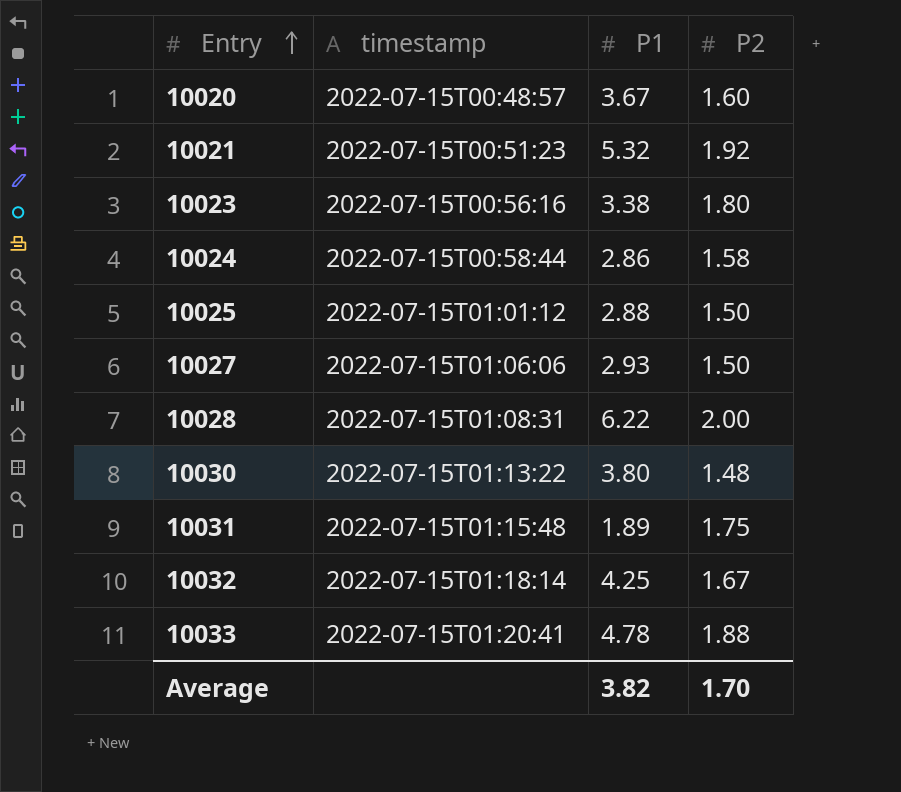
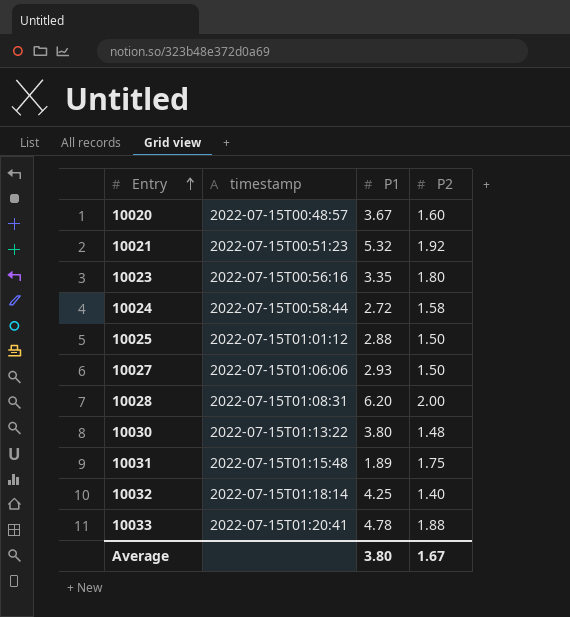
10023 | P1: 3.38 -> 3.35
10024 | P1: 2.86 -> 2.72
10028 | P1: 6.22 -> 6.20
10032 | P2: 1.67 -> 1.40
Average | P1: 3.82 -> 3.80
Average | P2: 1.70 -> 1.67

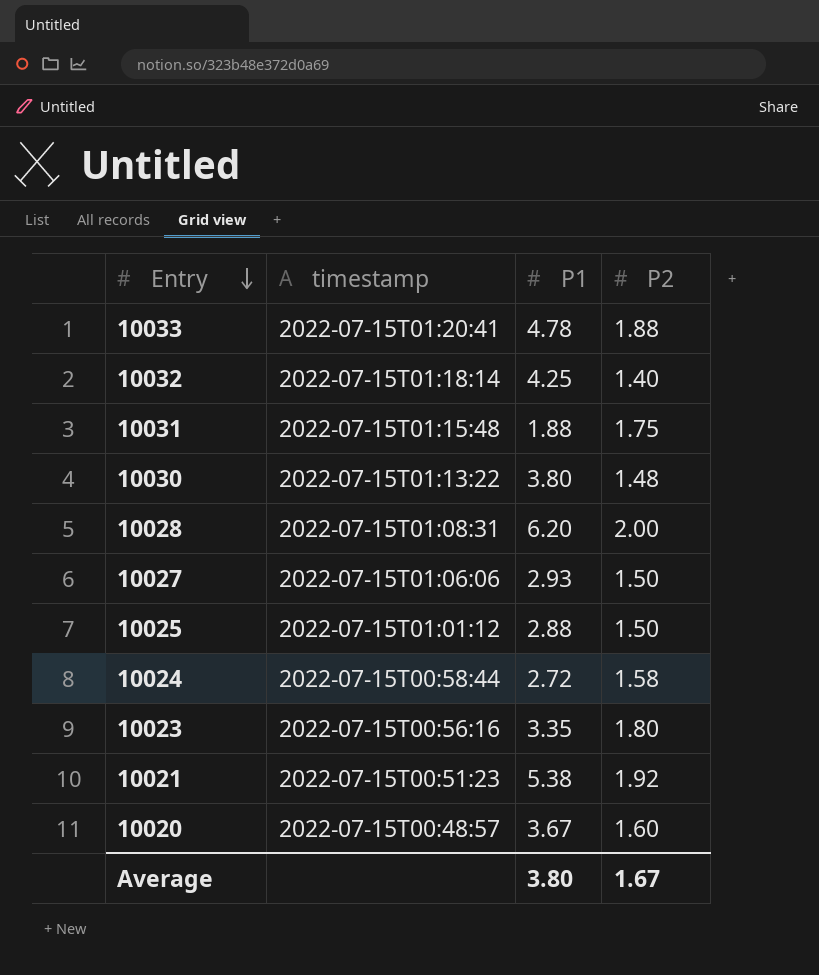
row order: Entry ascending -> Entry descending
10031 | P1: 1.89 -> 1.88
10021 | P1: 5.32 -> 5.38

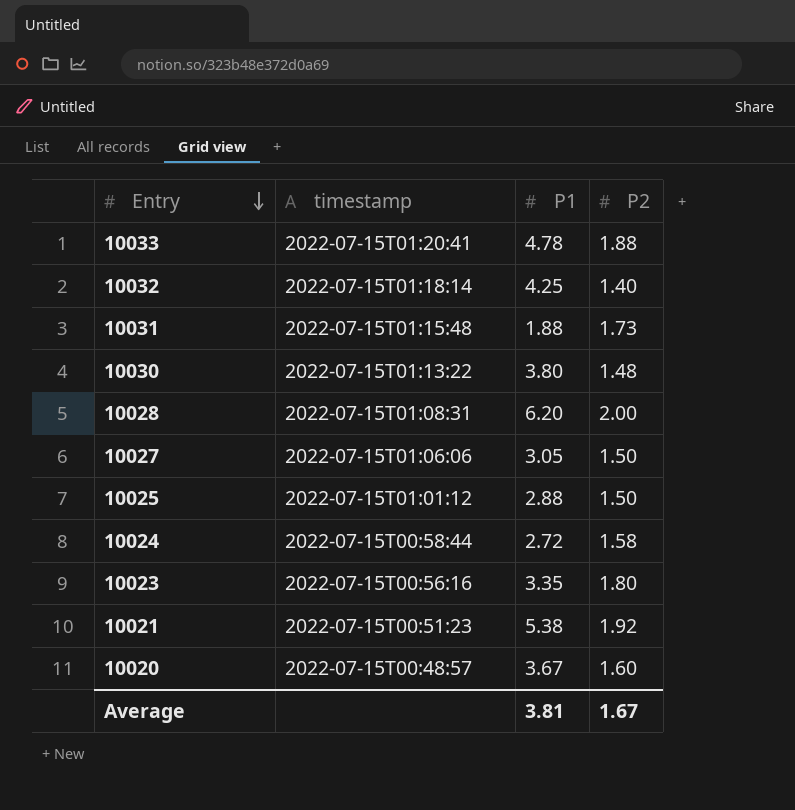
10031 | P2: 1.75 -> 1.73
10027 | P1: 2.93 -> 3.05
Average | P1: 3.80 -> 3.81

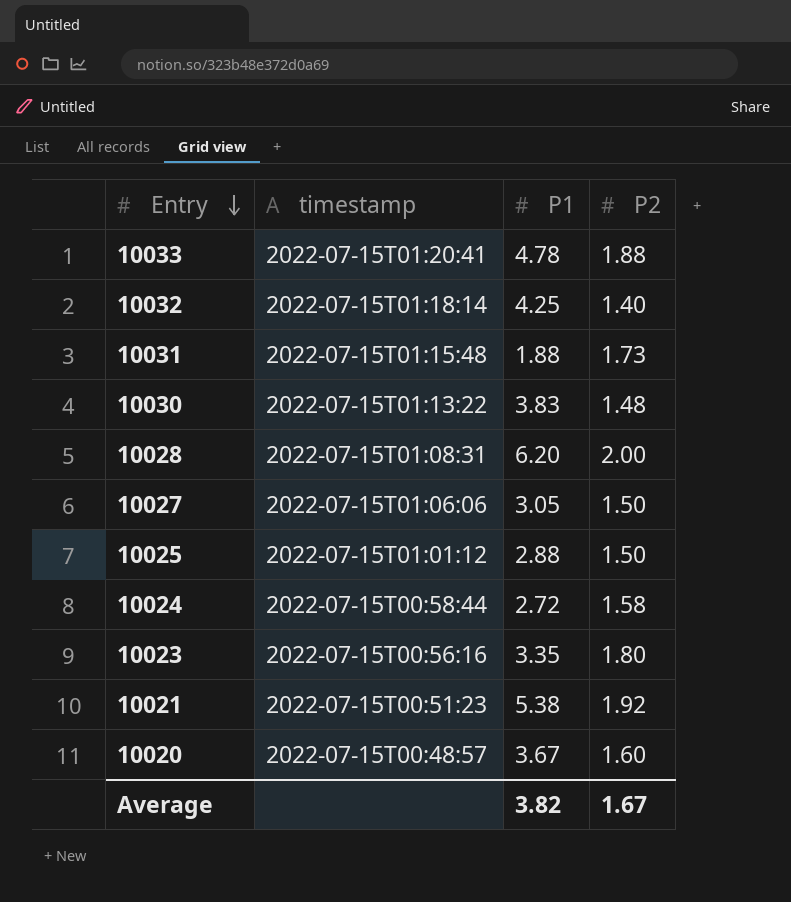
10030 | P1: 3.80 -> 3.83
Average | P1: 3.81 -> 3.82

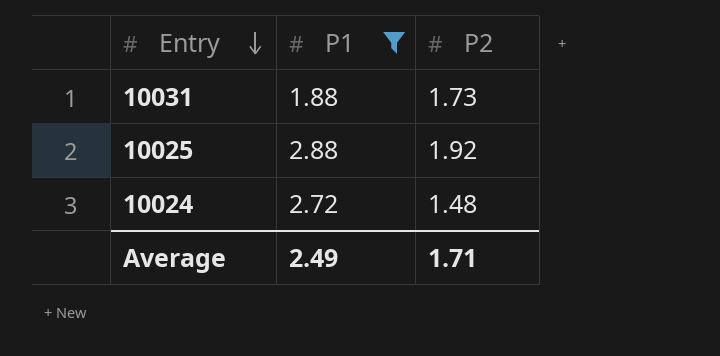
filter: none -> P1 <= 2.88
column timestamp | position: 2 -> none
10025 | P2: 1.50 -> 1.92
10024 | P2: 1.58 -> 1.48
Average | P1: 3.82 -> 2.49
Average | P2: 1.67 -> 1.71

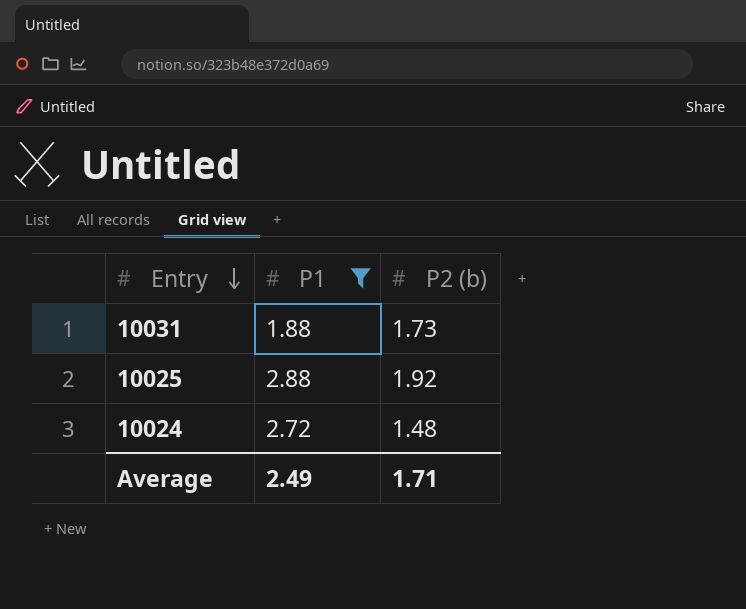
column name: P2 -> P2 (b)

